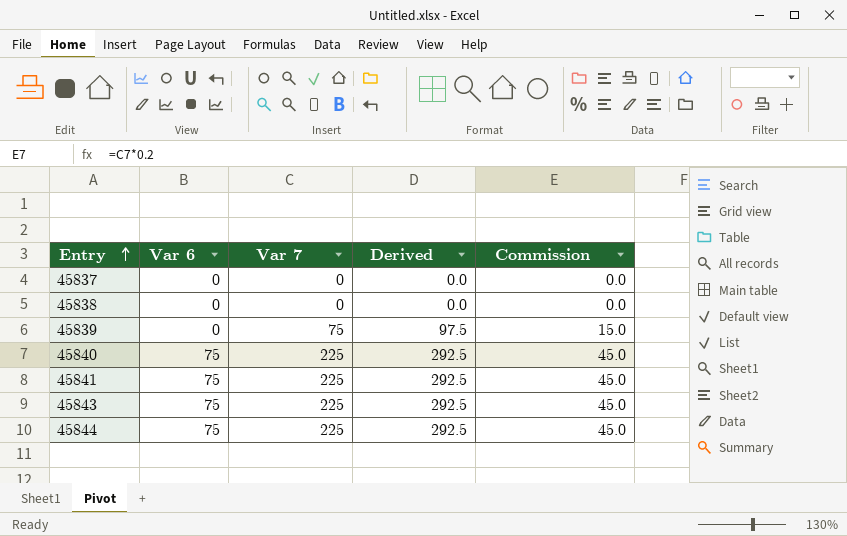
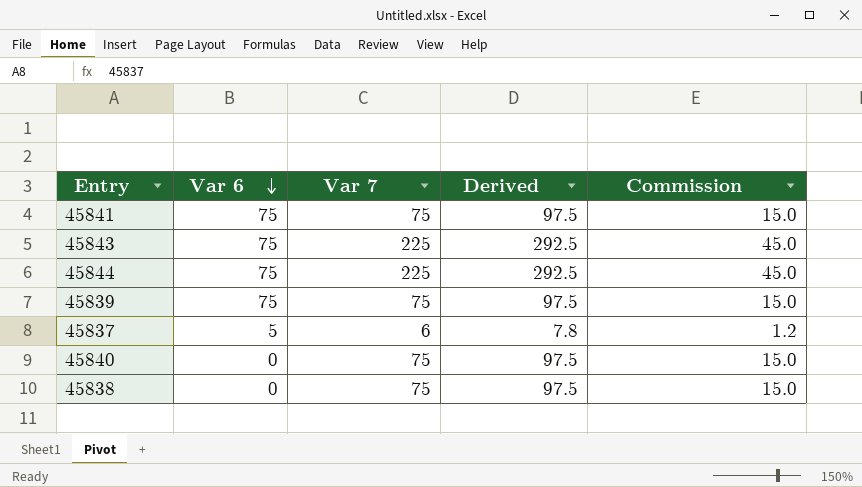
row order: Entry ascending -> Var 6 descending
45841 | Var 7: 225 -> 75
45841 | Derived: 292.5 -> 97.5
45841 | Commission: 45.0 -> 15.0
45839 | Var 6: 0 -> 75
45837 | Var 6: 0 -> 5
45837 | Var 7: 0 -> 6
45837 | Derived: 0.0 -> 7.8
45837 | Commission: 0.0 -> 1.2
45840 | Var 6: 75 -> 0
45840 | Var 7: 225 -> 75
45840 | Derived: 292.5 -> 97.5
45840 | Commission: 45.0 -> 15.0
45838 | Var 7: 0 -> 75
45838 | Derived: 0.0 -> 97.5
45838 | Commission: 0.0 -> 15.0

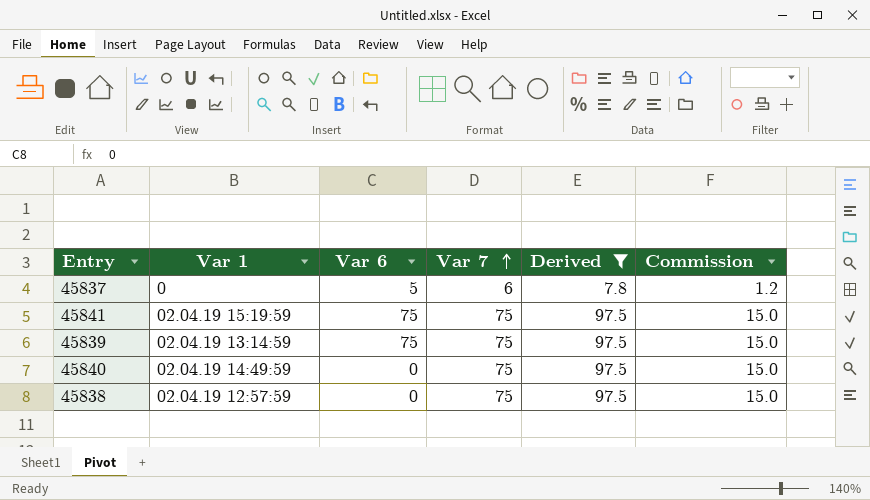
filter: none -> Derived != 292.5
row order: Var 6 descending -> Var 7 ascending
column Var 1 | position: none -> 2

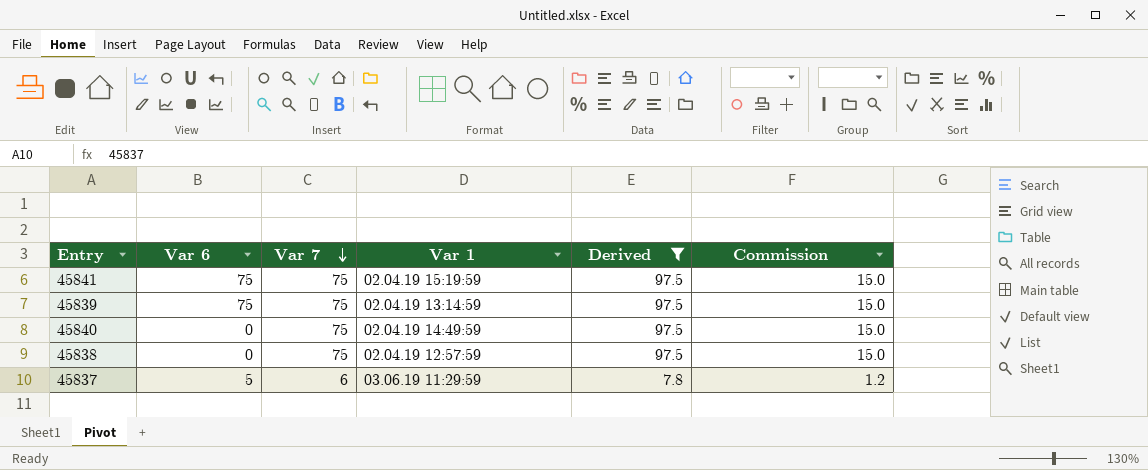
row order: Var 7 ascending -> Var 7 descending
column Var 1 | position: 2 -> 4
45837 | Var 1: 0 -> 03.06.19 11:29:59

